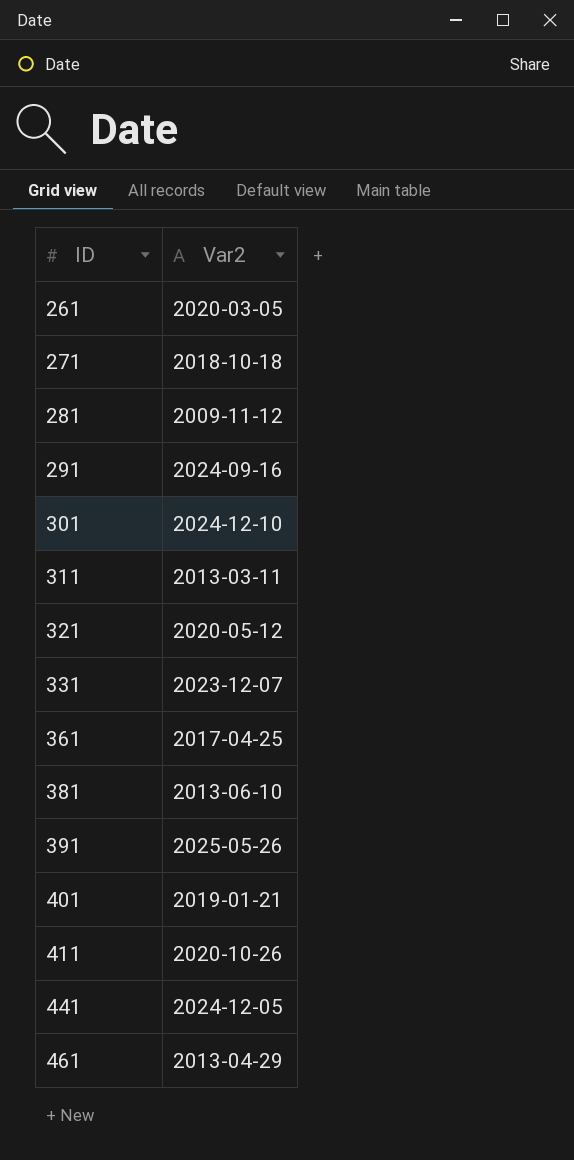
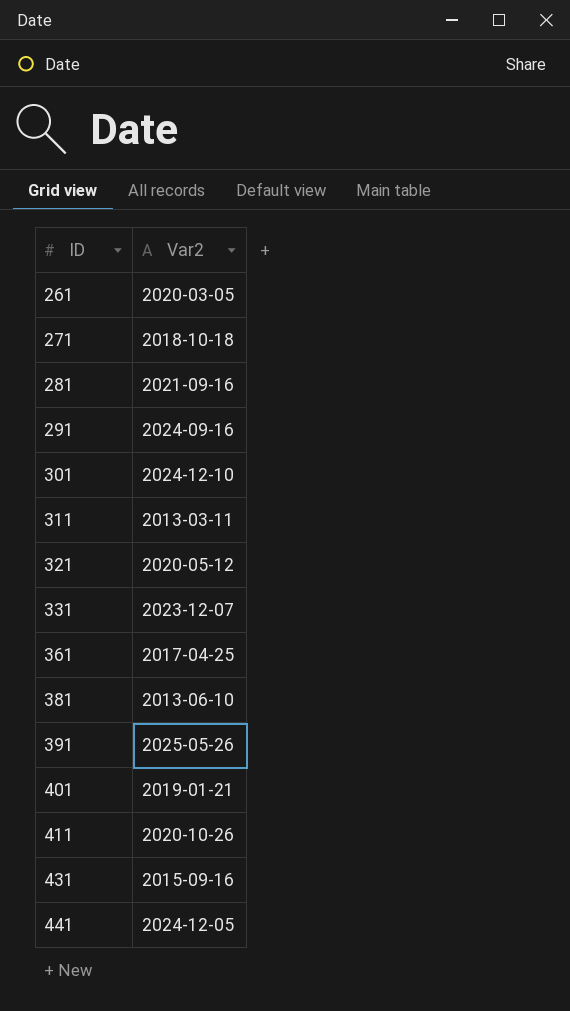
row 461: 2013-04-29 -> none
281 | Var2: 2009-11-12 -> 2021-09-16
row 431: none -> 2015-09-16

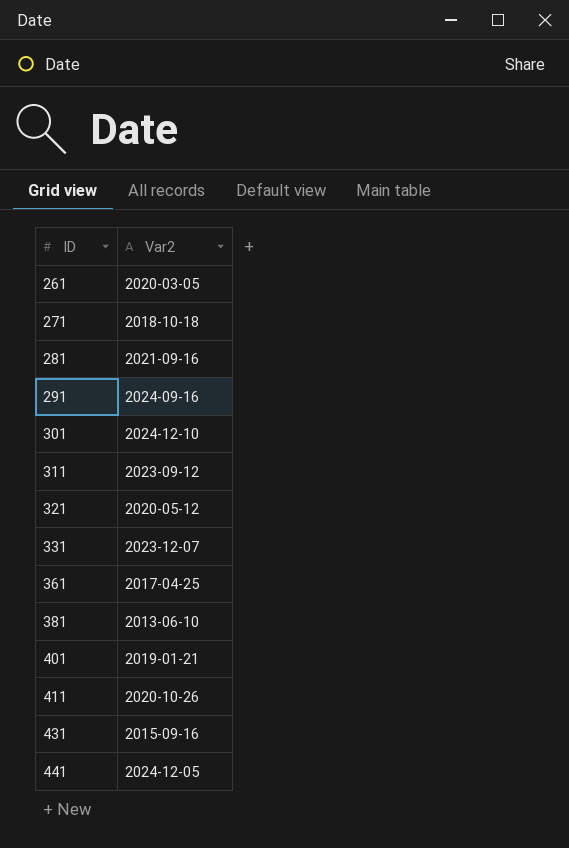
row 391: 2025-05-26 -> none
311 | Var2: 2013-03-11 -> 2023-09-12

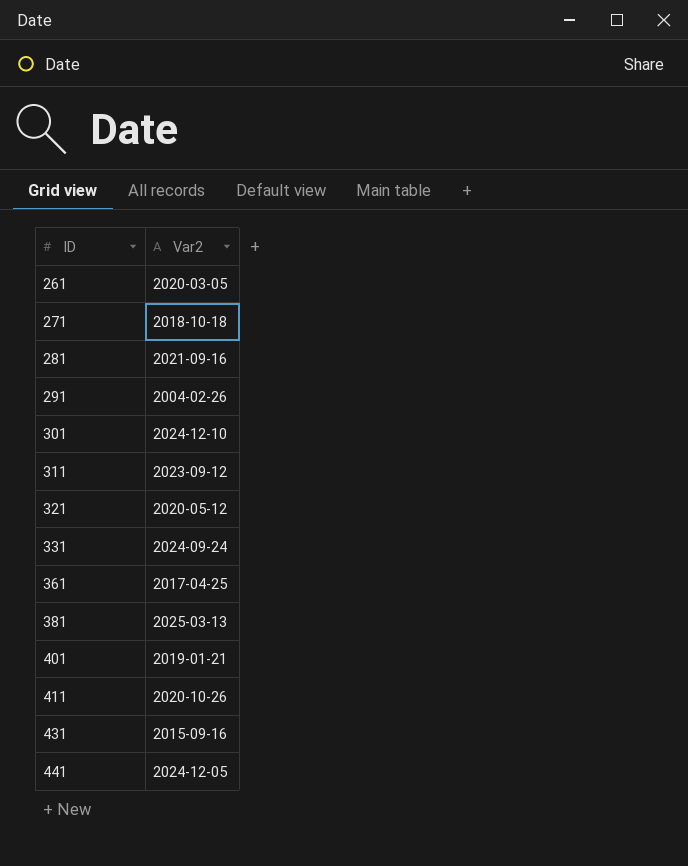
291 | Var2: 2024-09-16 -> 2004-02-26
331 | Var2: 2023-12-07 -> 2024-09-24
381 | Var2: 2013-06-10 -> 2025-03-13

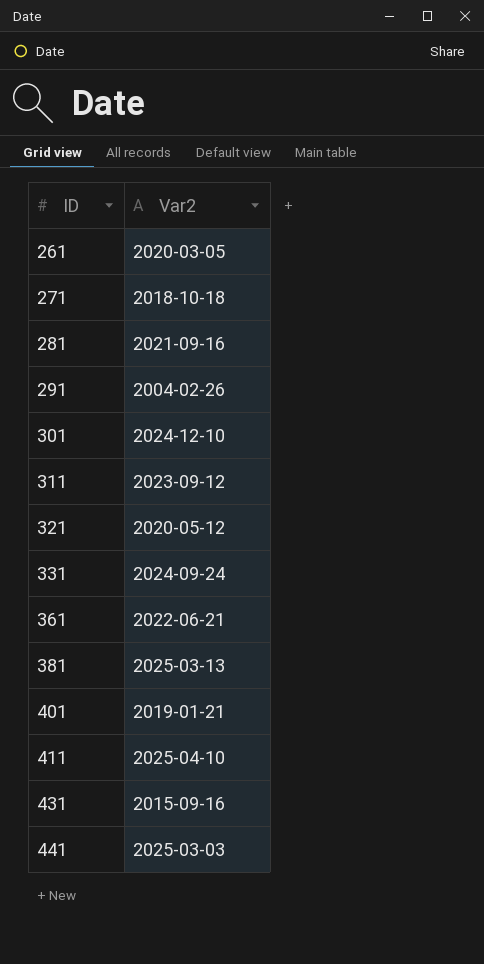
361 | Var2: 2017-04-25 -> 2022-06-21
411 | Var2: 2020-10-26 -> 2025-04-10
441 | Var2: 2024-12-05 -> 2025-03-03

